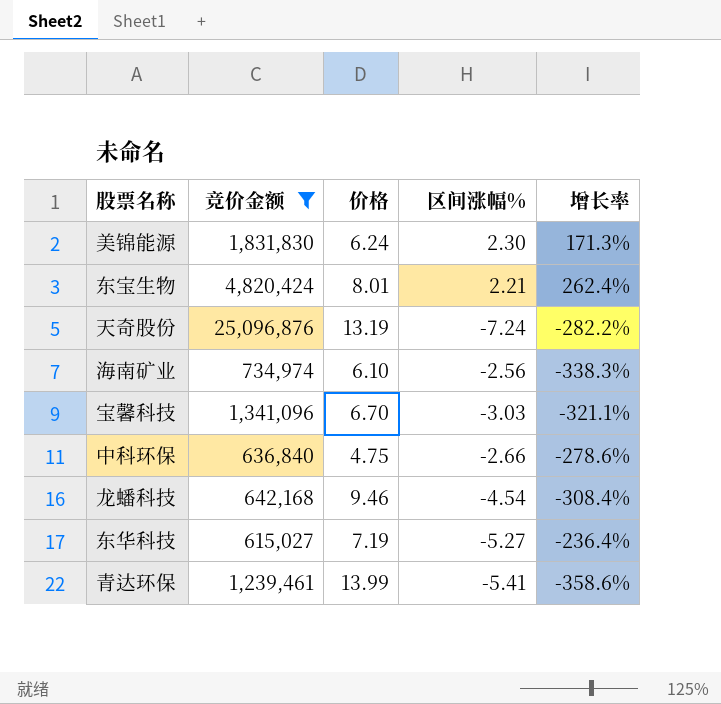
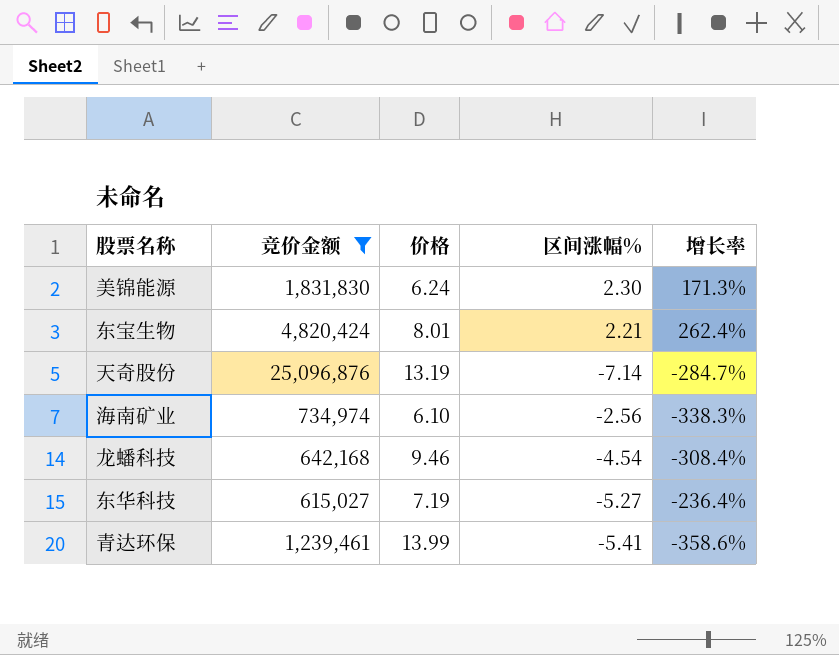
row 宝馨科技: 1,341,096 | 6.70 | -3.03 | -321.1% -> none
row 中科环保: 636,840 | 4.75 | -2.66 | -278.6% -> none
天奇股份 | 区间涨幅%: -7.24 -> -7.14
天奇股份 | 增长率: -282.2% -> -284.7%

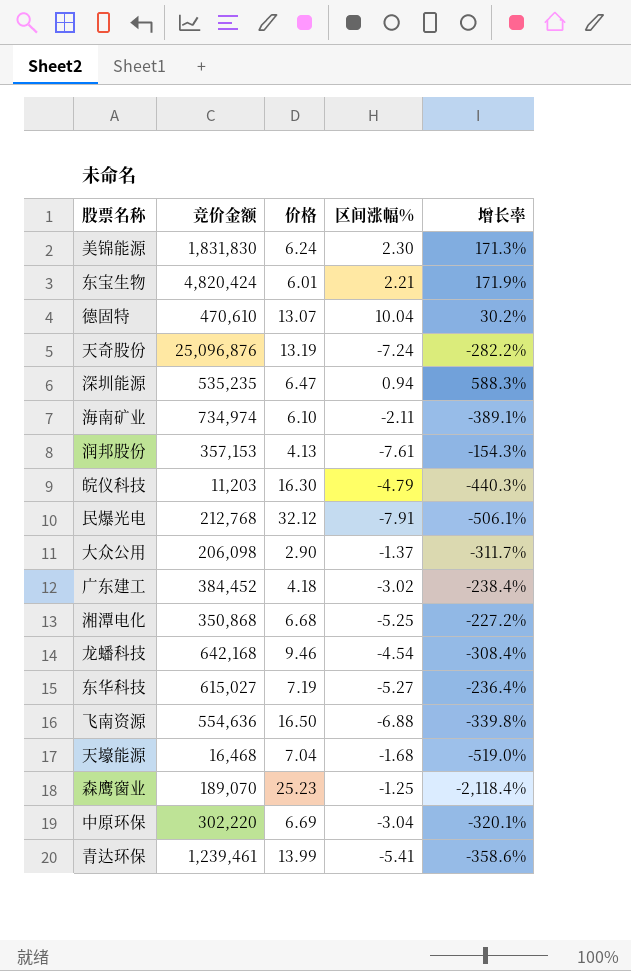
filter: 竞价金额 >= 615,027 -> none
东宝生物 | 价格: 8.01 -> 6.01
东宝生物 | 增长率: 262.4% -> 171.9%
天奇股份 | 区间涨幅%: -7.14 -> -7.24
天奇股份 | 增长率: -284.7% -> -282.2%
海南矿业 | 区间涨幅%: -2.56 -> -2.11
海南矿业 | 增长率: -338.3% -> -389.1%

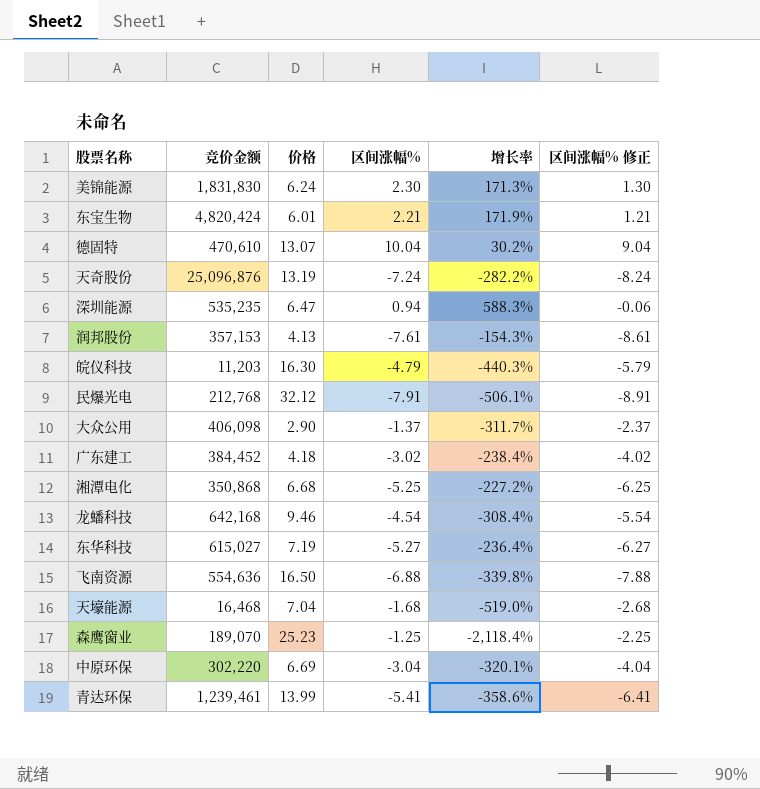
column 区间涨幅% 修正 | formula: none -> [区间涨幅%] - 1
row 海南矿业: 734,974 | 6.10 | -2.11 | -389.1% -> none
大众公用 | 竞价金额: 206,098 -> 406,098

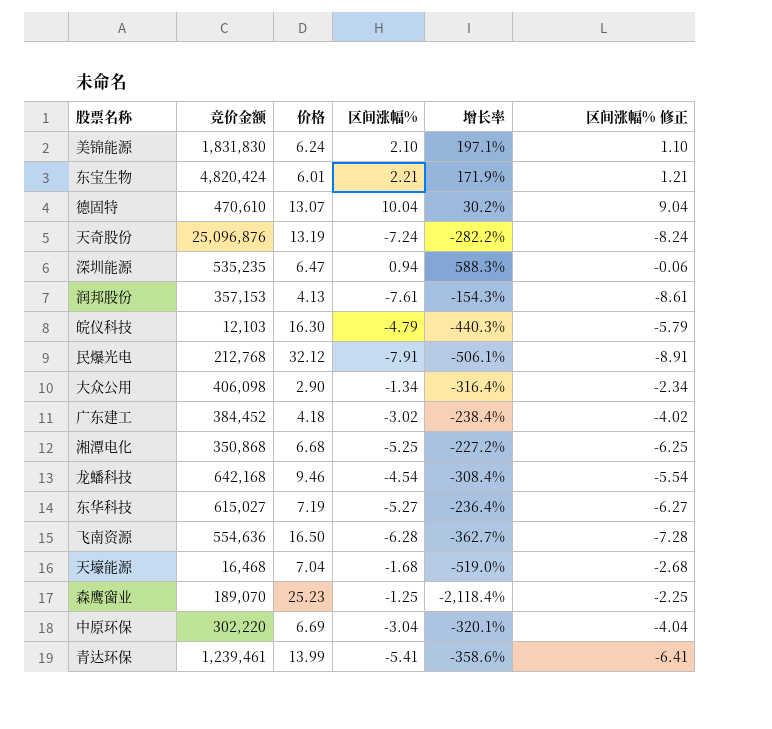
美锦能源 | 区间涨幅%: 2.30 -> 2.10
美锦能源 | 增长率: 171.3% -> 197.1%
美锦能源 | 区间涨幅% 修正: 1.30 -> 1.10
皖仪科技 | 竞价金额: 11,203 -> 12,103
大众公用 | 区间涨幅%: -1.37 -> -1.34
大众公用 | 增长率: -311.7% -> -316.4%
大众公用 | 区间涨幅% 修正: -2.37 -> -2.34
飞南资源 | 区间涨幅%: -6.88 -> -6.28
飞南资源 | 增长率: -339.8% -> -362.7%
飞南资源 | 区间涨幅% 修正: -7.88 -> -7.28

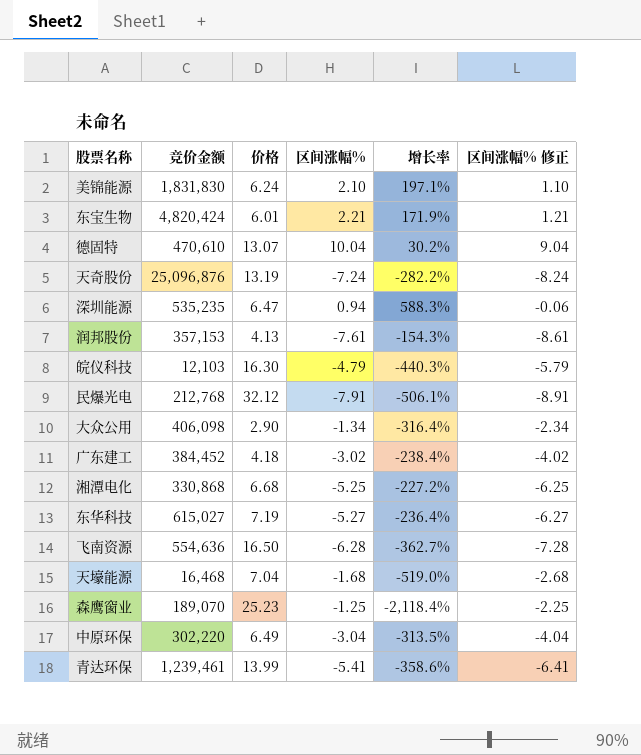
row 龙蟠科技: 642,168 | 9.46 | -4.54 | -308.4% | -5.54 -> none
湘潭电化 | 竞价金额: 350,868 -> 330,868
中原环保 | 价格: 6.69 -> 6.49
中原环保 | 增长率: -320.1% -> -313.5%

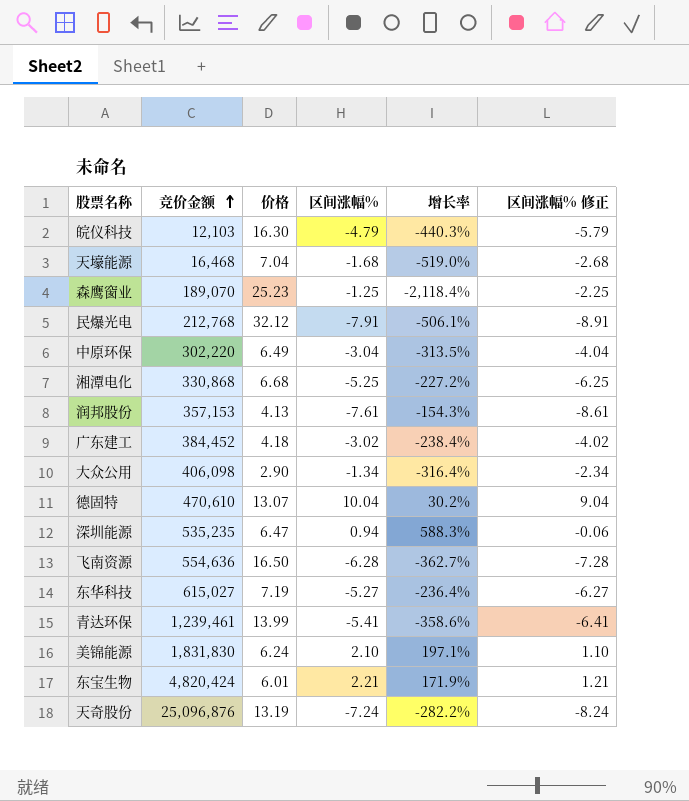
row order: none -> 竞价金额 ascending

